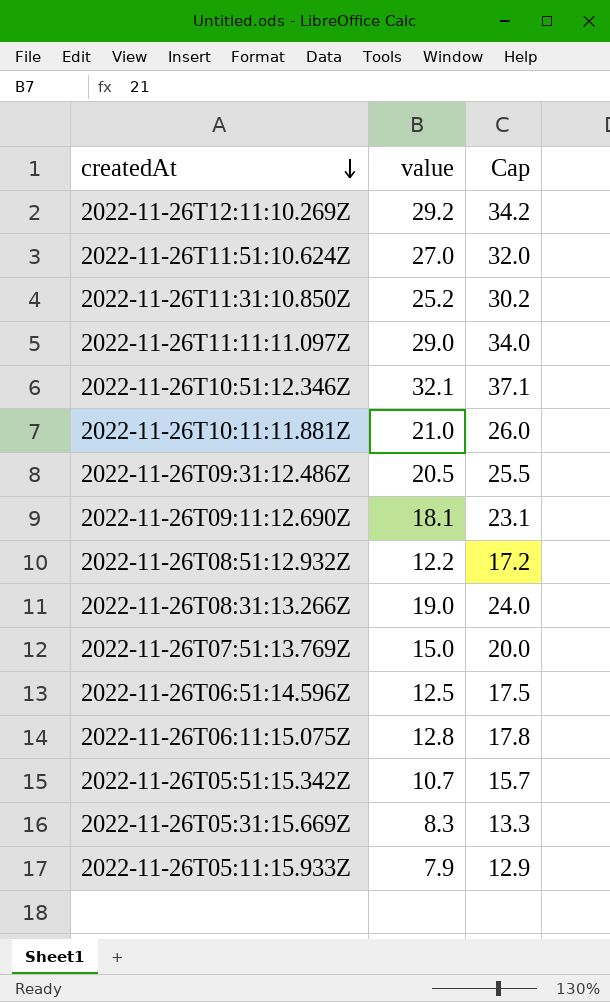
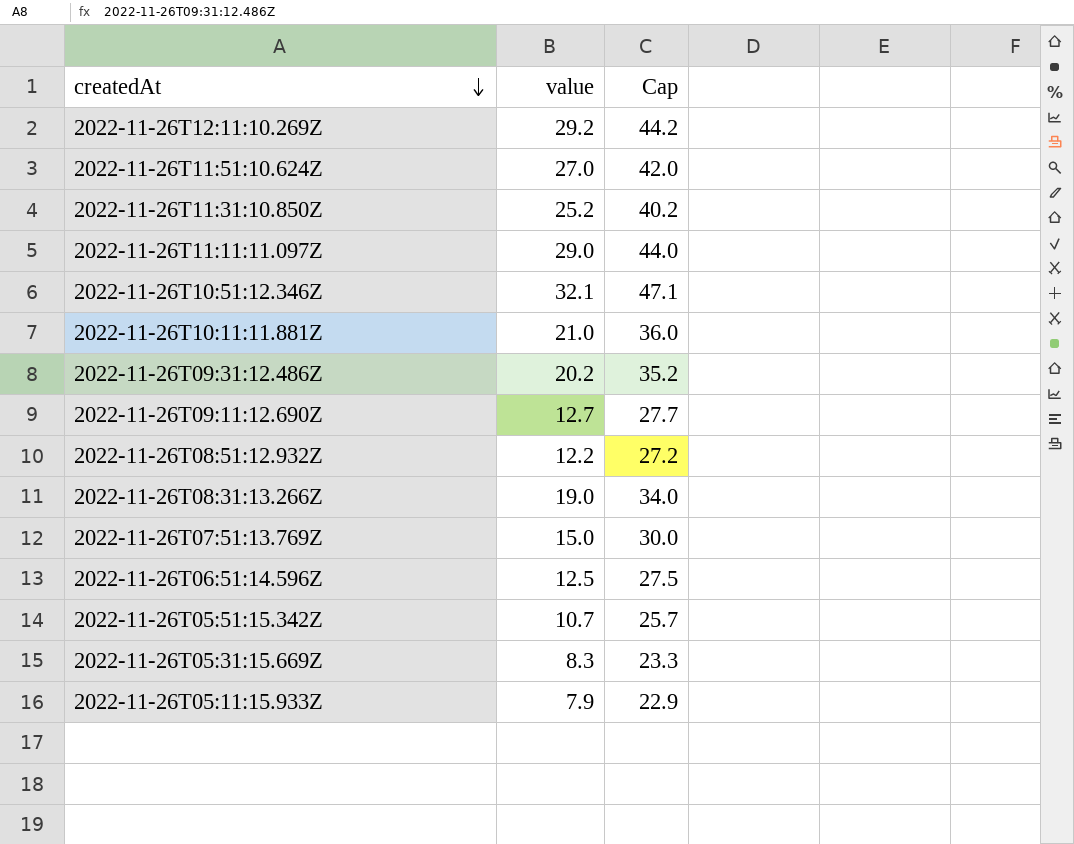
column Cap | formula: [value] + 5 -> [value] + 15
row 2022-11-26T06:11:15.075Z: 12.8 | 17.8 -> none
2022-11-26T09:31:12.486Z | value: 20.5 -> 20.2
2022-11-26T09:11:12.690Z | value: 18.1 -> 12.7

